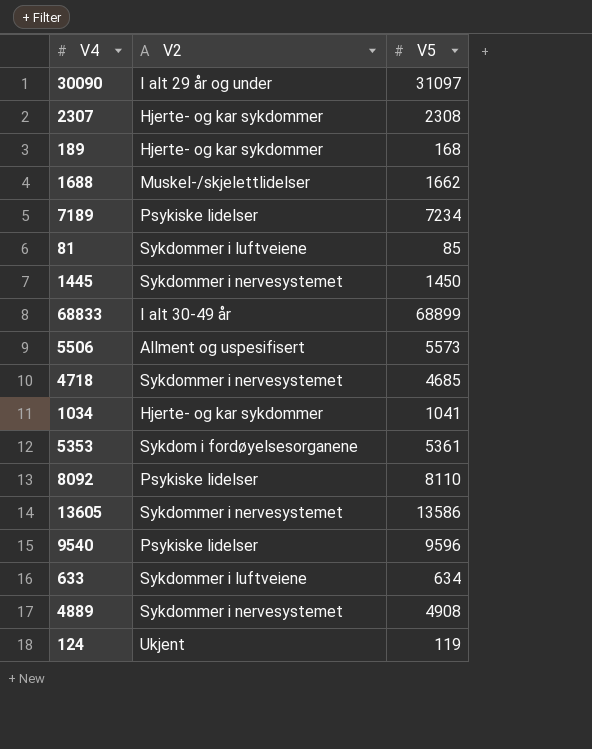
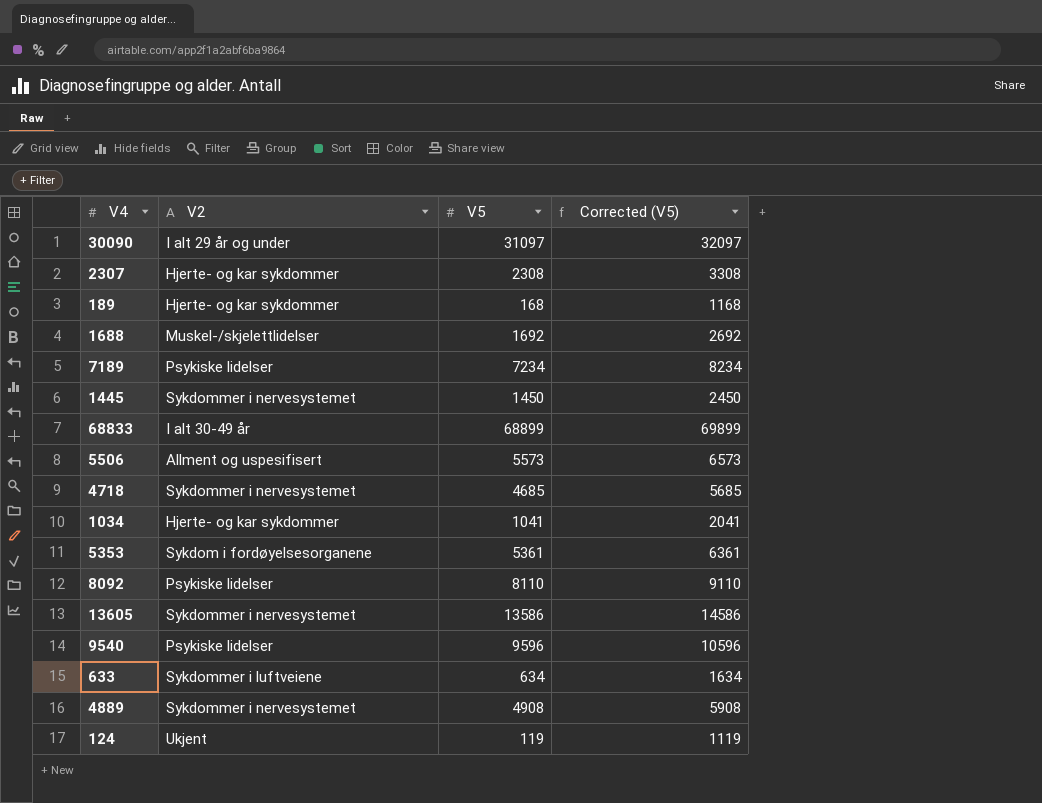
column Corrected (V5) | formula: none -> [V5] + 1000
row 81: Sykdommer i luftveiene | 85 -> none
1688 | V5: 1662 -> 1692

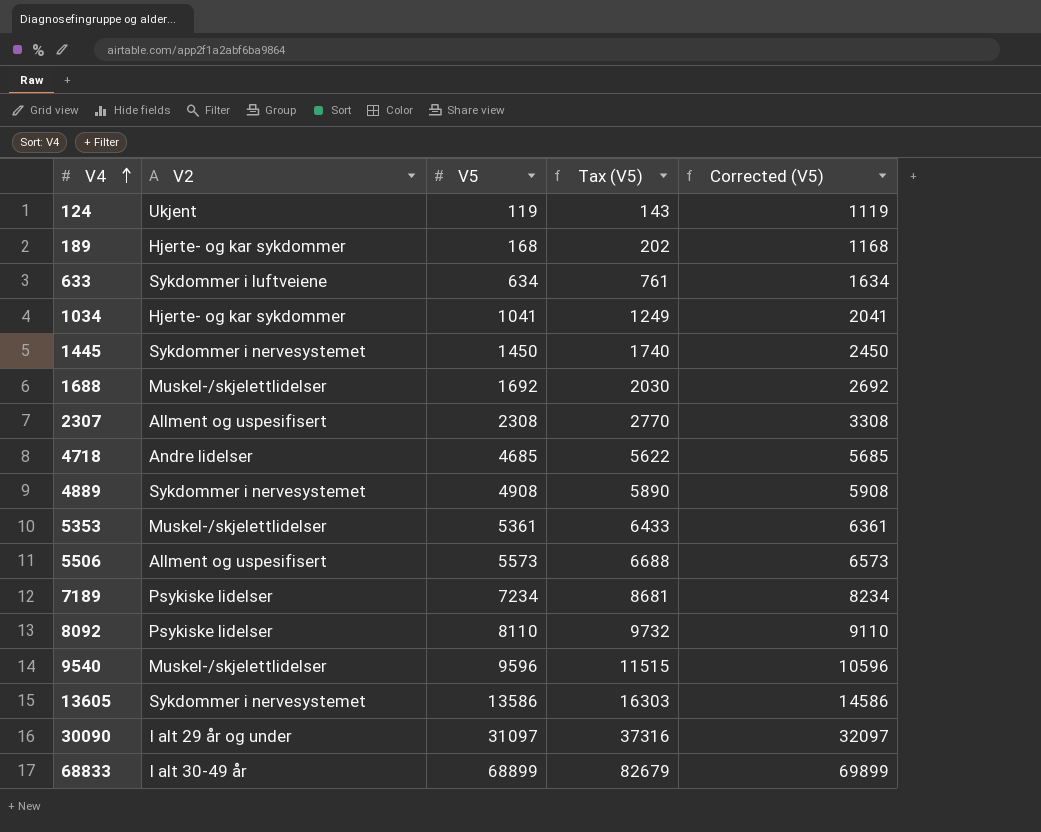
row order: none -> V4 ascending
column Tax (V5) | formula: none -> [V5] * 1.2
2307 | V2: Hjerte- og kar sykdommer -> Allment og uspesifisert
4718 | V2: Sykdommer i nervesystemet -> Andre lidelser
5353 | V2: Sykdom i fordøyelsesorganene -> Muskel-/skjelettlidelser
9540 | V2: Psykiske lidelser -> Muskel-/skjelettlidelser

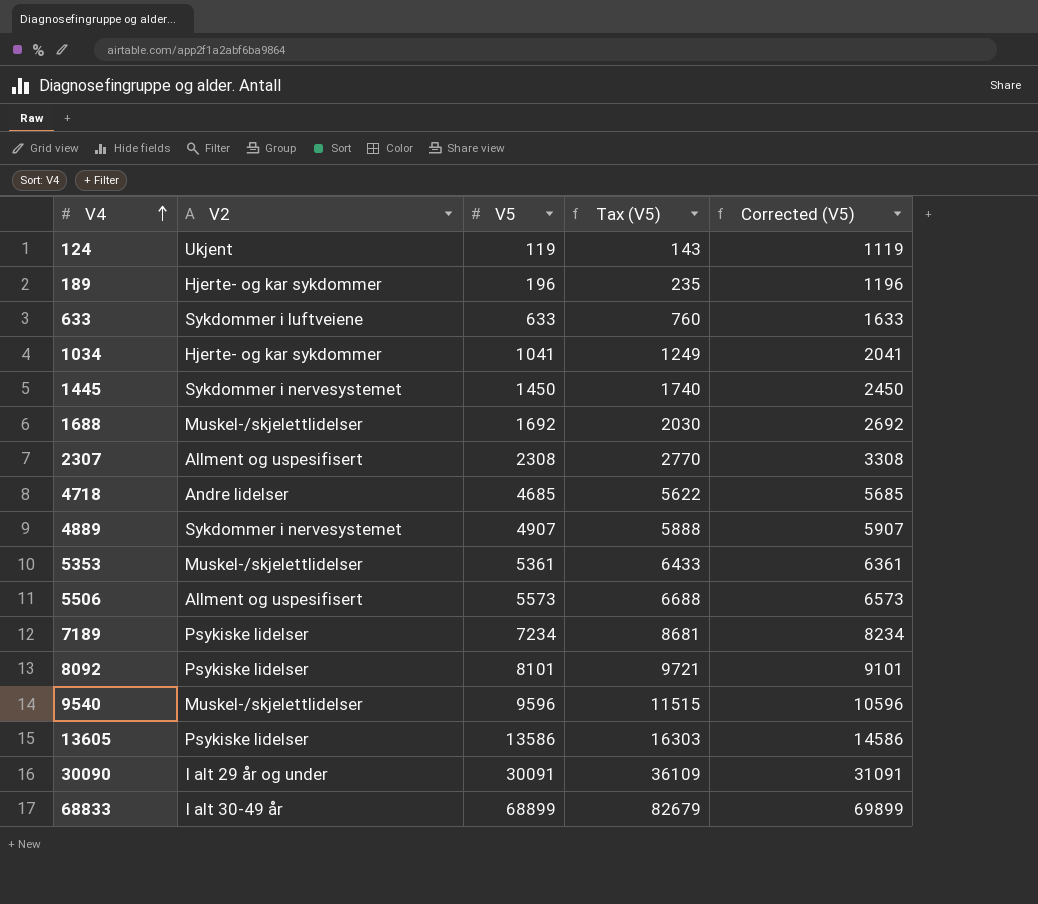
189 | V5: 168 -> 196
189 | Tax (V5): 202 -> 235
189 | Corrected (V5): 1168 -> 1196
633 | V5: 634 -> 633
633 | Tax (V5): 761 -> 760
633 | Corrected (V5): 1634 -> 1633
4889 | V5: 4908 -> 4907
4889 | Tax (V5): 5890 -> 5888
4889 | Corrected (V5): 5908 -> 5907
8092 | V5: 8110 -> 8101
8092 | Tax (V5): 9732 -> 9721
8092 | Corrected (V5): 9110 -> 9101
13605 | V2: Sykdommer i nervesystemet -> Psykiske lidelser
30090 | V5: 31097 -> 30091
30090 | Tax (V5): 37316 -> 36109
30090 | Corrected (V5): 32097 -> 31091

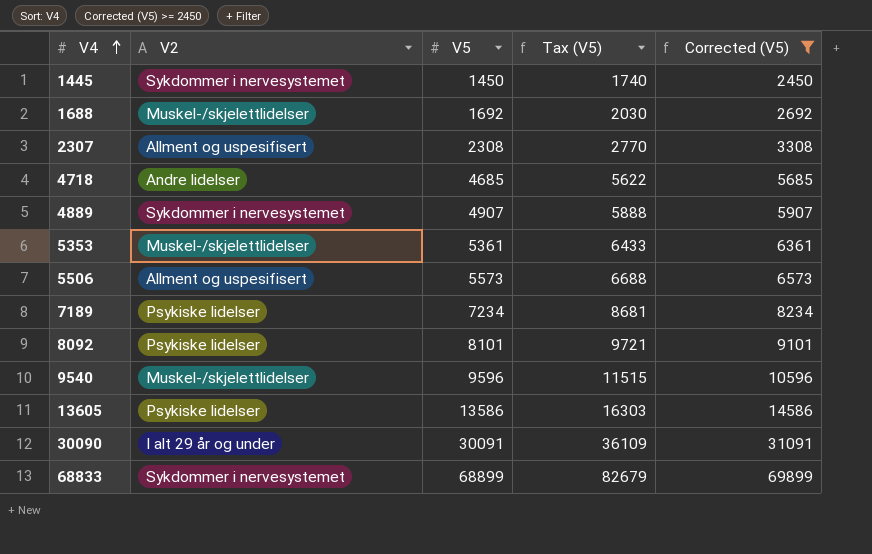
filter: none -> Corrected (V5) >= 2450
68833 | V2: I alt 30-49 år -> Sykdommer i nervesystemet

